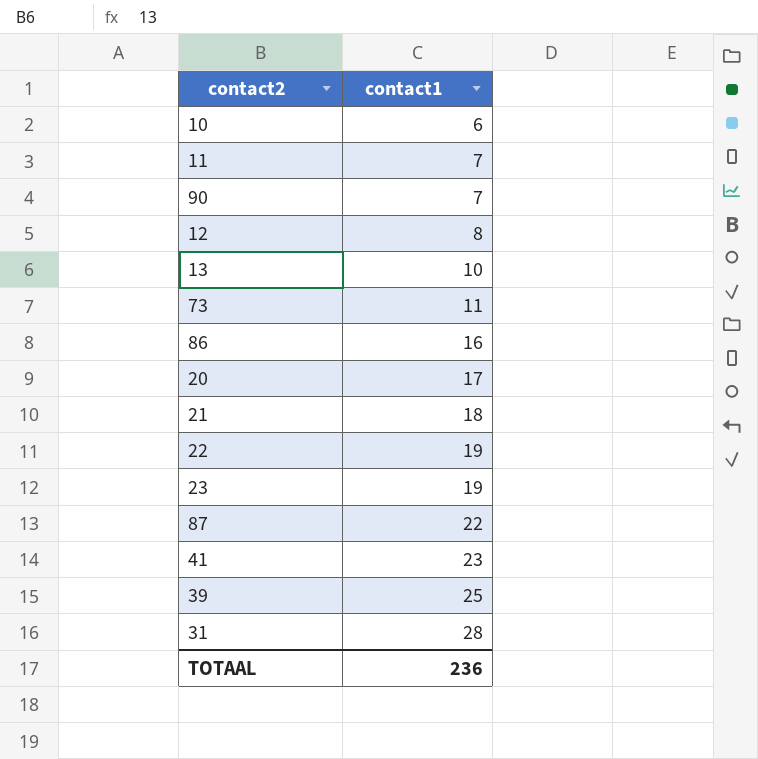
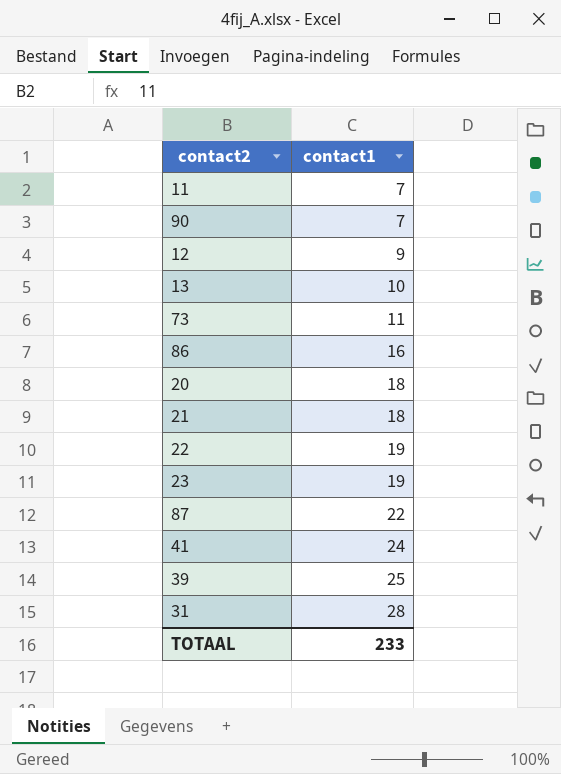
row 10: 6 -> none
12 | contact1: 8 -> 9
20 | contact1: 17 -> 18
41 | contact1: 23 -> 24
TOTAAL | contact1: 236 -> 233

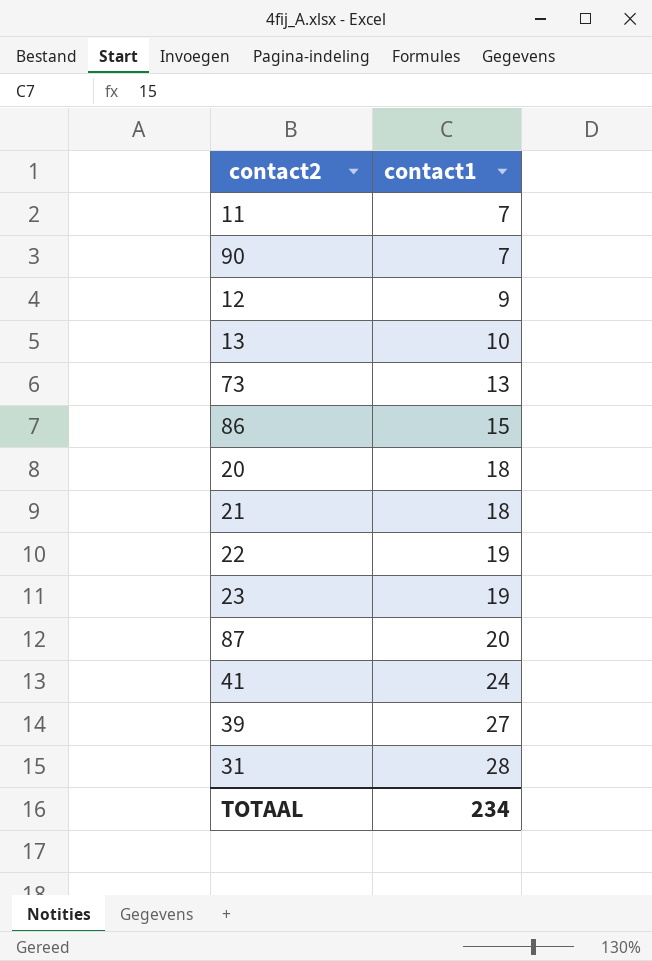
73 | contact1: 11 -> 13
86 | contact1: 16 -> 15
87 | contact1: 22 -> 20
39 | contact1: 25 -> 27
TOTAAL | contact1: 233 -> 234

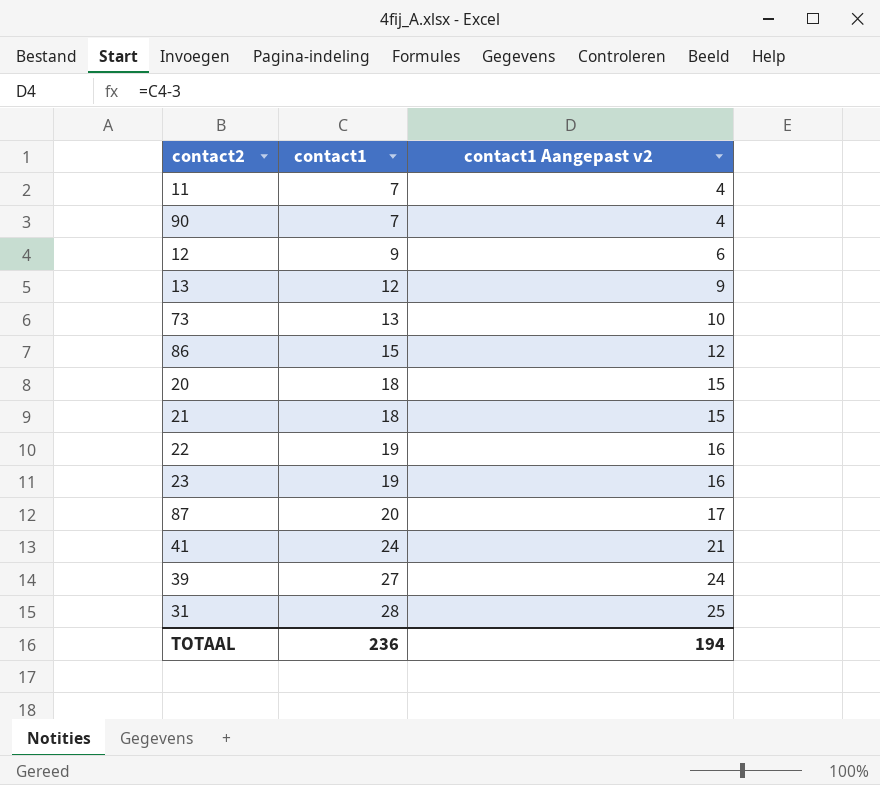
column contact1 Aangepast v2 | formula: none -> [contact1] - 3
13 | contact1: 10 -> 12
TOTAAL | contact1: 234 -> 236

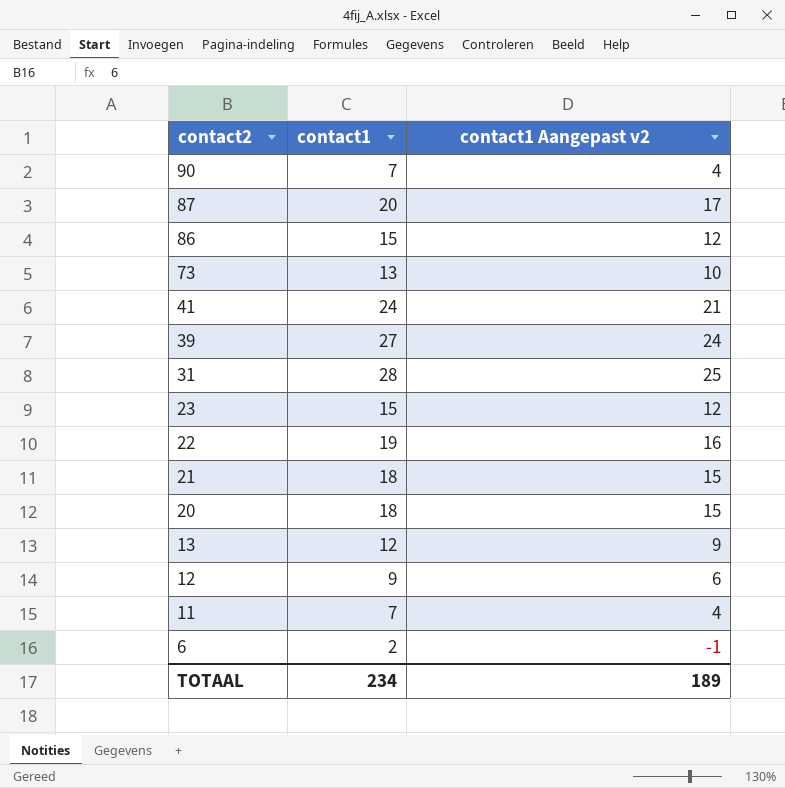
row order: contact1 ascending -> contact2 descending
23 | contact1: 19 -> 15
23 | contact1 Aangepast v2: 16 -> 12
row 6: none -> 2 | -1
TOTAAL | contact1: 236 -> 234
TOTAAL | contact1 Aangepast v2: 194 -> 189

